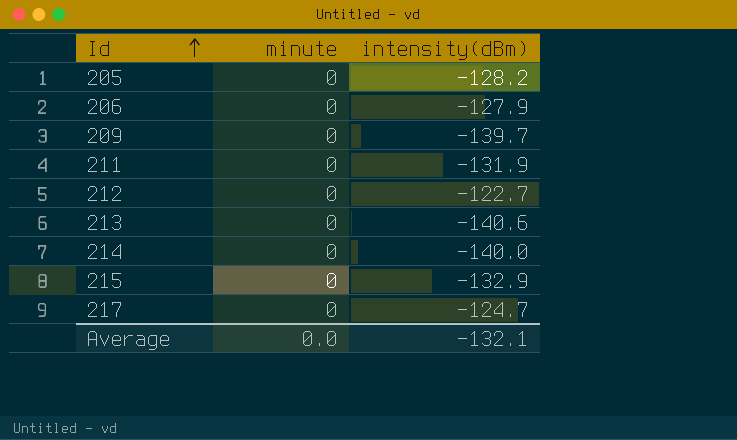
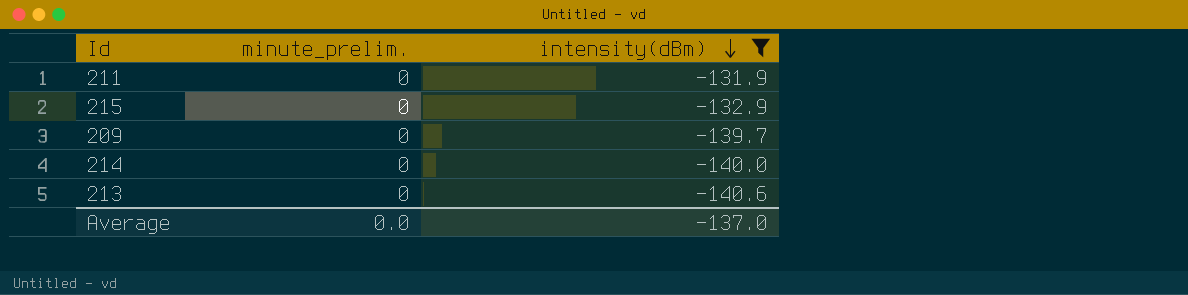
filter: none -> intensity(dBm) <= -131.9
row order: Id ascending -> intensity(dBm) descending
column name: minute -> minute_prelim.
Average | intensity(dBm): -132.1 -> -137.0

